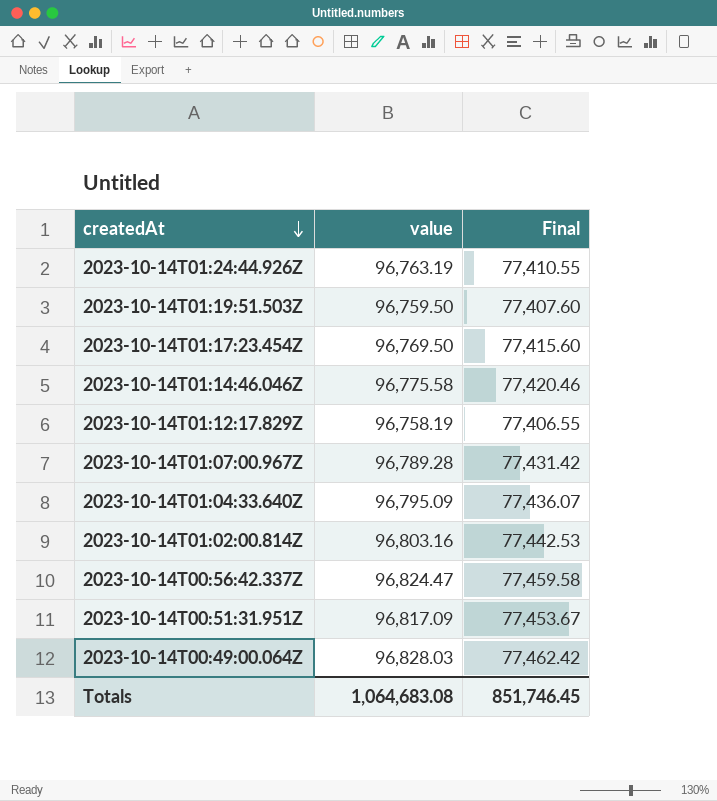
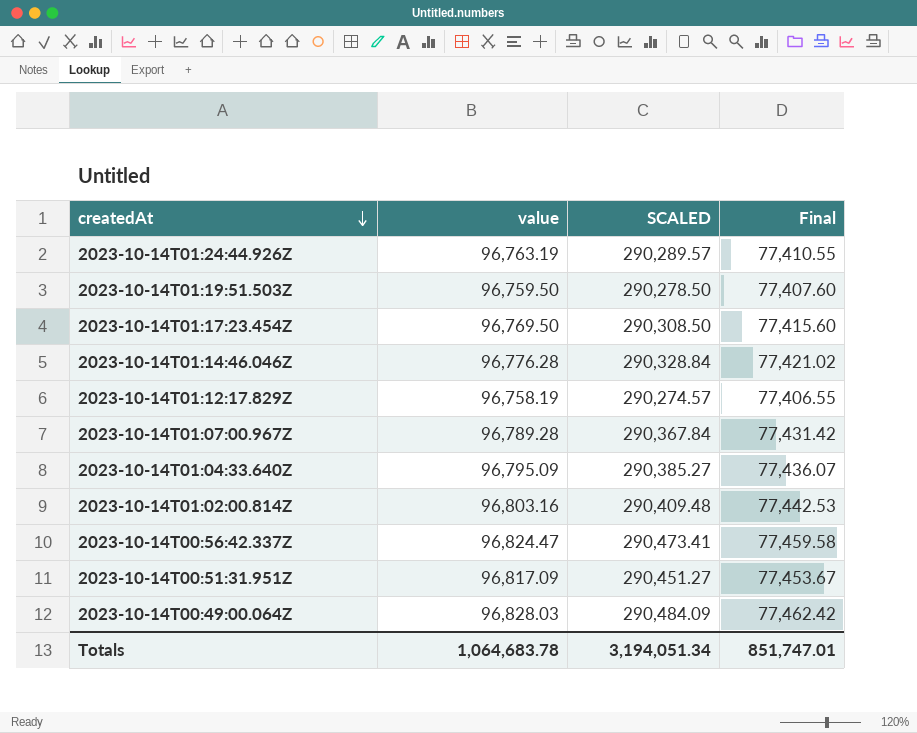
column SCALED | formula: none -> [value] * 3
2023-10-14T01:14:46.046Z | value: 96,775.58 -> 96,776.28
2023-10-14T01:14:46.046Z | Final: 77,420.46 -> 77,421.02
Totals | value: 1,064,683.08 -> 1,064,683.78
Totals | Final: 851,746.45 -> 851,747.01

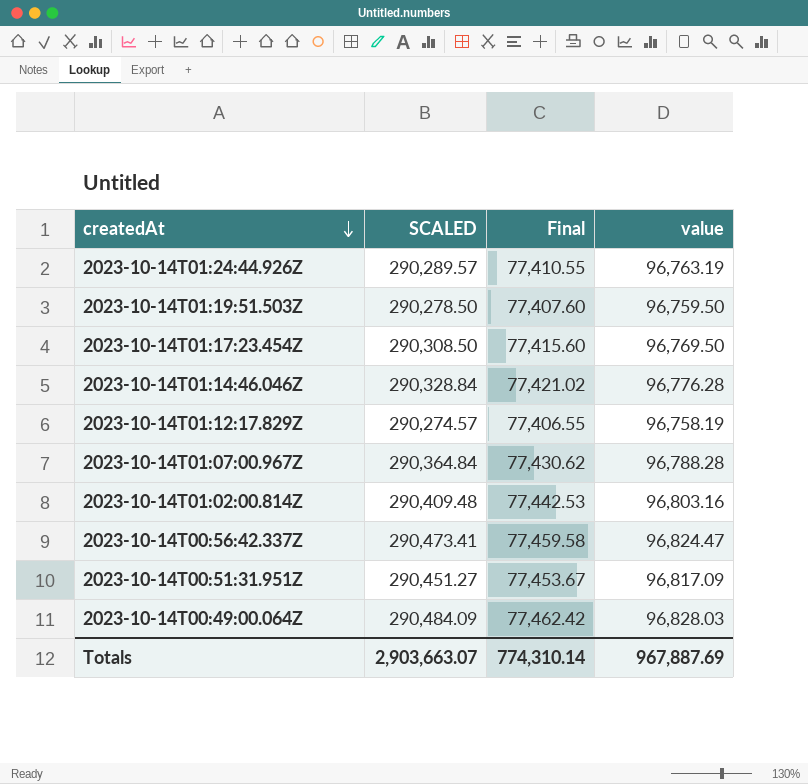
column value | position: 2 -> 4
row 2023-10-14T01:04:33.640Z: 96,795.09 | 290,385.27 | 77,436.07 -> none
2023-10-14T01:07:00.967Z | SCALED: 290,367.84 -> 290,364.84
2023-10-14T01:07:00.967Z | Final: 77,431.42 -> 77,430.62
2023-10-14T01:07:00.967Z | value: 96,789.28 -> 96,788.28
Totals | SCALED: 3,194,051.34 -> 2,903,663.07
Totals | Final: 851,747.01 -> 774,310.14
Totals | value: 1,064,683.78 -> 967,887.69

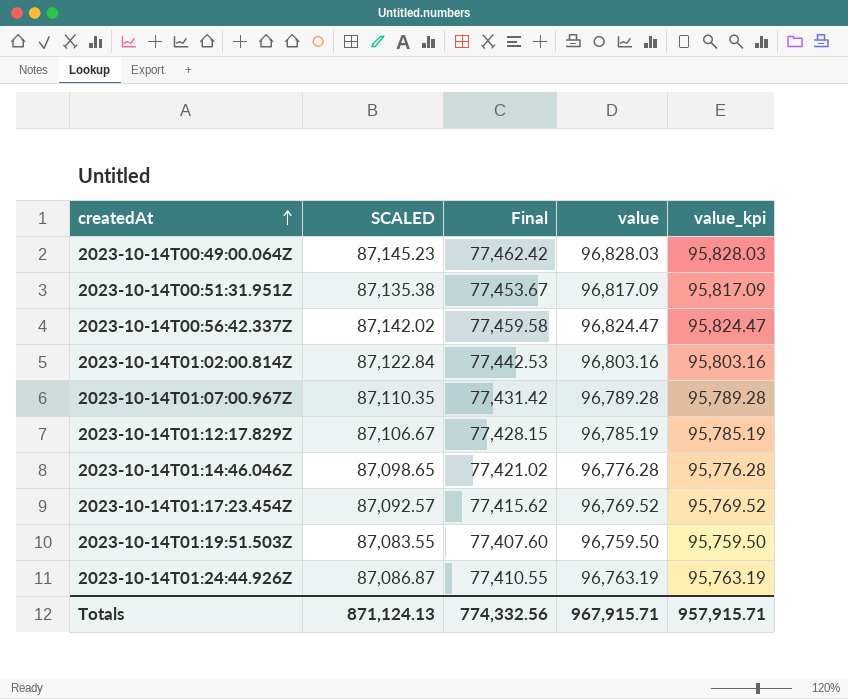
row order: createdAt descending -> createdAt ascending
column SCALED | formula: [value] * 3 -> [value] * 0.9
column value_kpi | formula: none -> [value] - 1000
2023-10-14T01:07:00.967Z | Final: 77,430.62 -> 77,431.42
2023-10-14T01:07:00.967Z | value: 96,788.28 -> 96,789.28
2023-10-14T01:12:17.829Z | Final: 77,406.55 -> 77,428.15
2023-10-14T01:12:17.829Z | value: 96,758.19 -> 96,785.19
2023-10-14T01:17:23.454Z | Final: 77,415.60 -> 77,415.62
2023-10-14T01:17:23.454Z | value: 96,769.50 -> 96,769.52
Totals | SCALED: 2,903,663.07 -> 871,124.13
Totals | Final: 774,310.14 -> 774,332.56
Totals | value: 967,887.69 -> 967,915.71

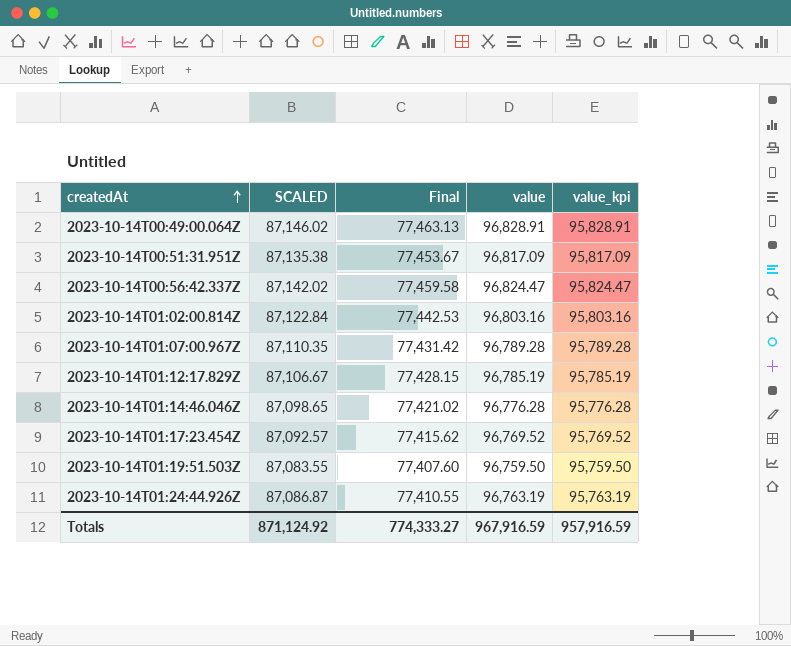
2023-10-14T00:49:00.064Z | SCALED: 87,145.23 -> 87,146.02
2023-10-14T00:49:00.064Z | Final: 77,462.42 -> 77,463.13
2023-10-14T00:49:00.064Z | value: 96,828.03 -> 96,828.91
2023-10-14T00:49:00.064Z | value_kpi: 95,828.03 -> 95,828.91
Totals | SCALED: 871,124.13 -> 871,124.92
Totals | Final: 774,332.56 -> 774,333.27
Totals | value: 967,915.71 -> 967,916.59
Totals | value_kpi: 957,915.71 -> 957,916.59

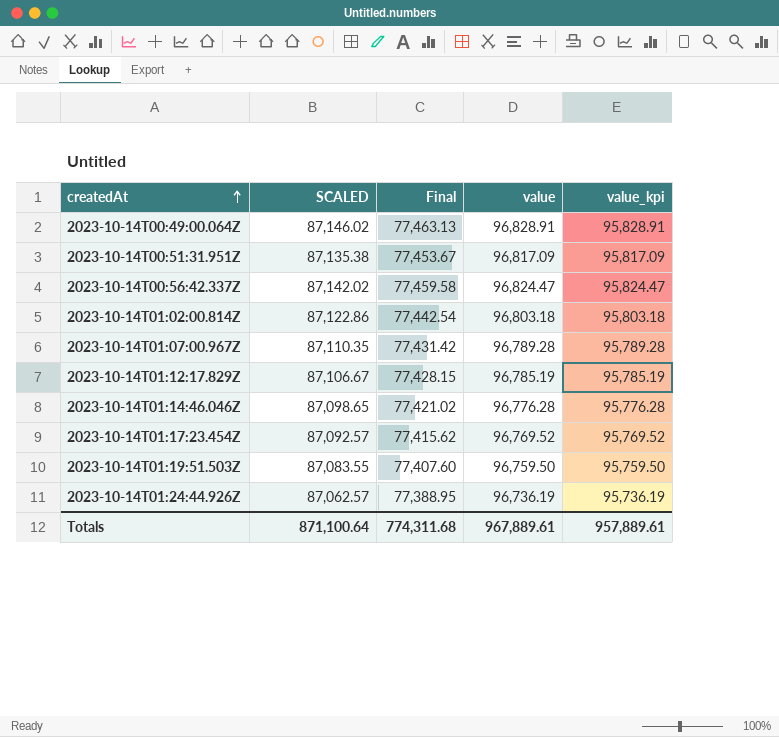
2023-10-14T01:02:00.814Z | SCALED: 87,122.84 -> 87,122.86
2023-10-14T01:02:00.814Z | Final: 77,442.53 -> 77,442.54
2023-10-14T01:02:00.814Z | value: 96,803.16 -> 96,803.18
2023-10-14T01:02:00.814Z | value_kpi: 95,803.16 -> 95,803.18
2023-10-14T01:24:44.926Z | SCALED: 87,086.87 -> 87,062.57
2023-10-14T01:24:44.926Z | Final: 77,410.55 -> 77,388.95
2023-10-14T01:24:44.926Z | value: 96,763.19 -> 96,736.19
2023-10-14T01:24:44.926Z | value_kpi: 95,763.19 -> 95,736.19
Totals | SCALED: 871,124.92 -> 871,100.64
Totals | Final: 774,333.27 -> 774,311.68
Totals | value: 967,916.59 -> 967,889.61
Totals | value_kpi: 957,916.59 -> 957,889.61

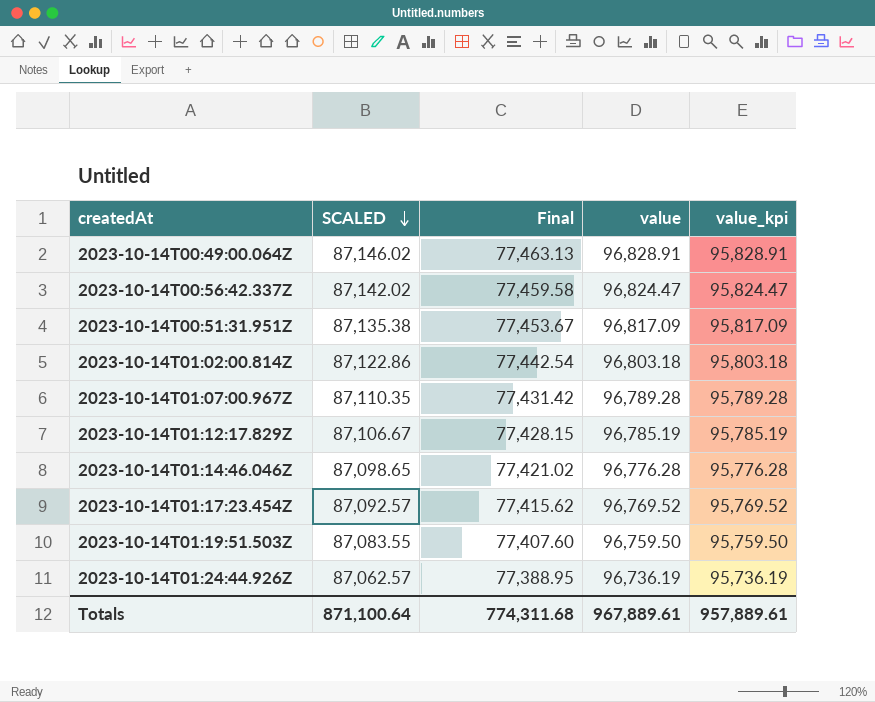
row order: createdAt ascending -> SCALED descending

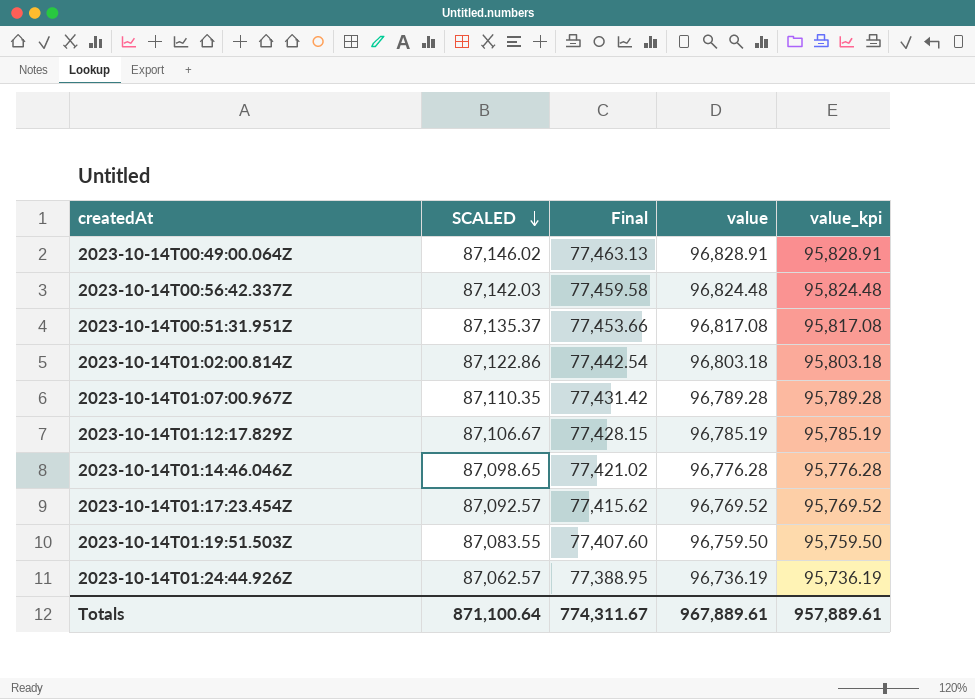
2023-10-14T00:56:42.337Z | SCALED: 87,142.02 -> 87,142.03
2023-10-14T00:56:42.337Z | value: 96,824.47 -> 96,824.48
2023-10-14T00:56:42.337Z | value_kpi: 95,824.47 -> 95,824.48
2023-10-14T00:51:31.951Z | SCALED: 87,135.38 -> 87,135.37
2023-10-14T00:51:31.951Z | Final: 77,453.67 -> 77,453.66
2023-10-14T00:51:31.951Z | value: 96,817.09 -> 96,817.08
2023-10-14T00:51:31.951Z | value_kpi: 95,817.09 -> 95,817.08
Totals | Final: 774,311.68 -> 774,311.67

